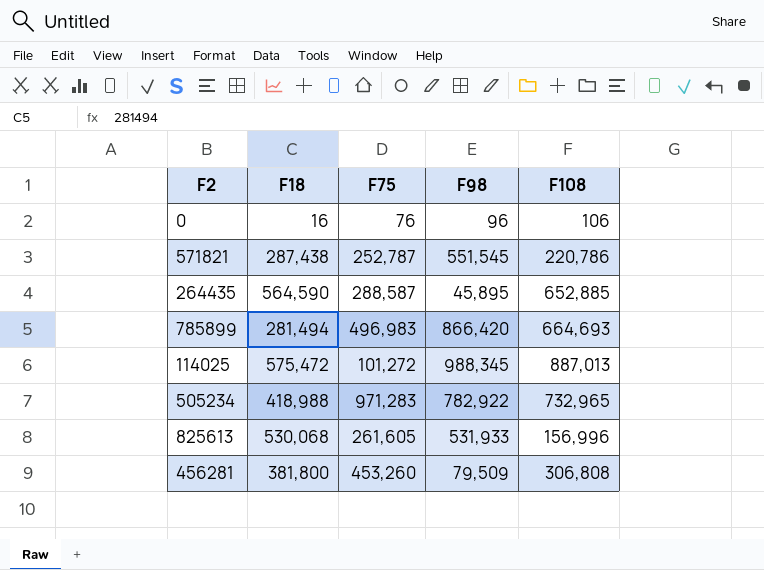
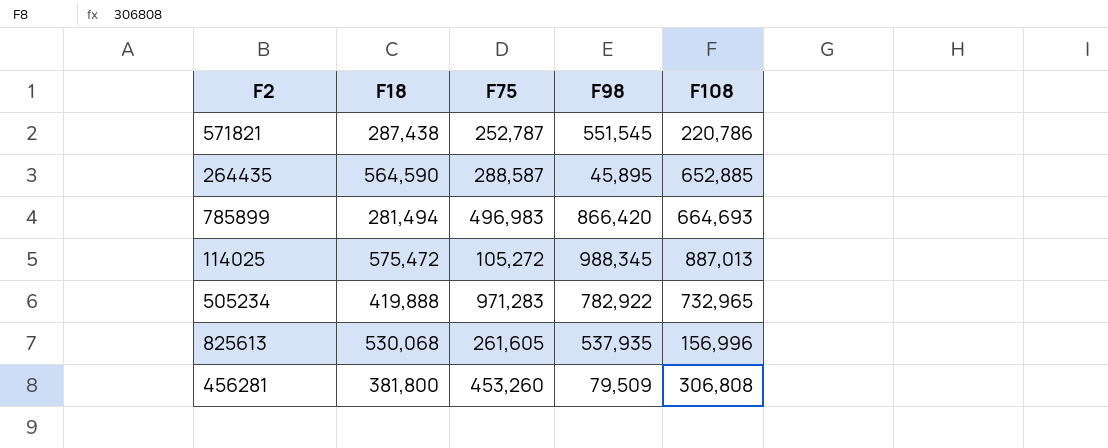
row 0: 16 | 76 | 96 | 106 -> none
114025 | F75: 101,272 -> 105,272
505234 | F18: 418,988 -> 419,888
825613 | F98: 531,933 -> 537,935

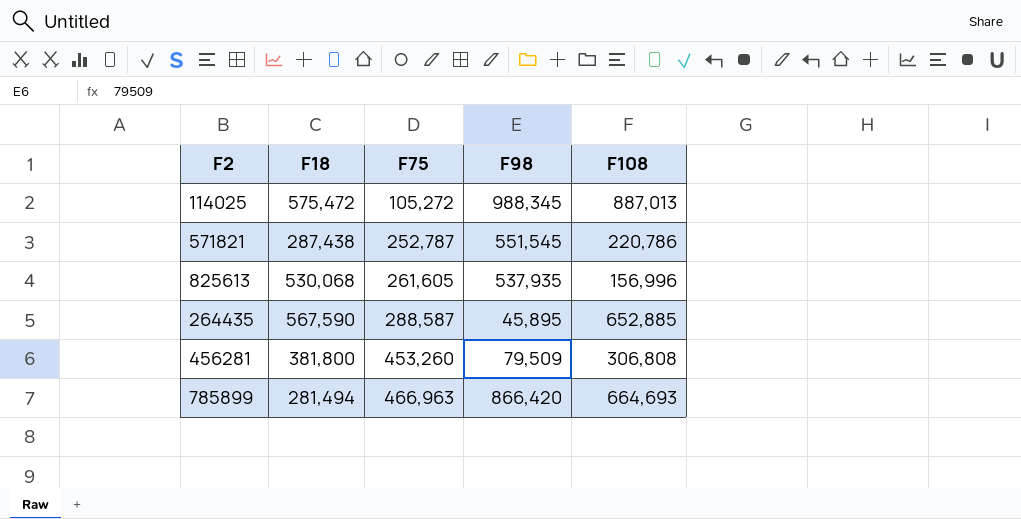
row order: none -> F75 ascending
row 505234: 419,888 | 971,283 | 782,922 | 732,965 -> none
264435 | F18: 564,590 -> 567,590
785899 | F75: 496,983 -> 466,963

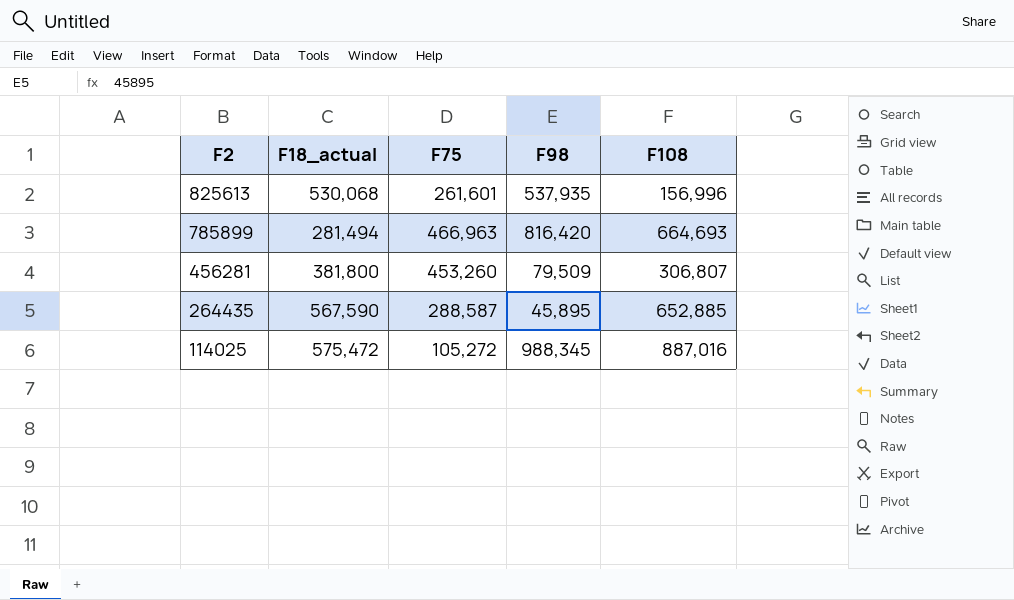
row order: F75 ascending -> F2 descending
column name: F18 -> F18_actual
row 571821: 287,438 | 252,787 | 551,545 | 220,786 -> none
825613 | F75: 261,605 -> 261,601
785899 | F98: 866,420 -> 816,420
456281 | F108: 306,808 -> 306,807
114025 | F108: 887,013 -> 887,016

